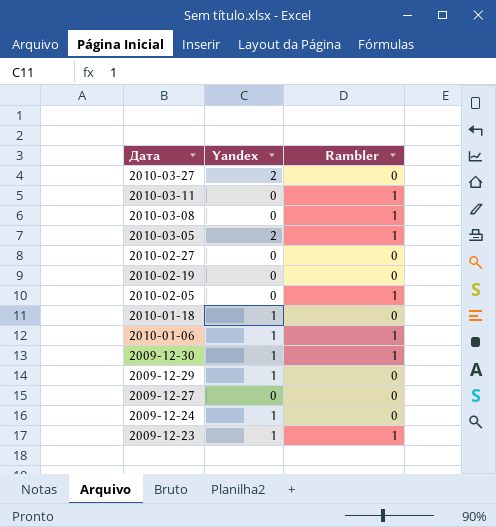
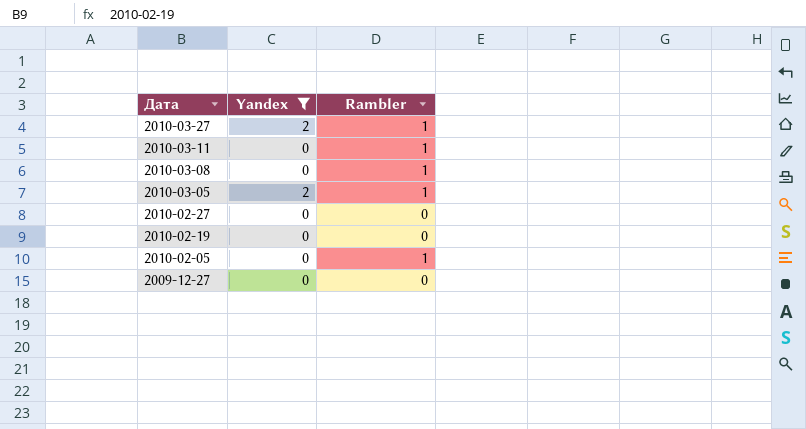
filter: none -> Yandex != 1
2010-03-27 | Rambler: 0 -> 1

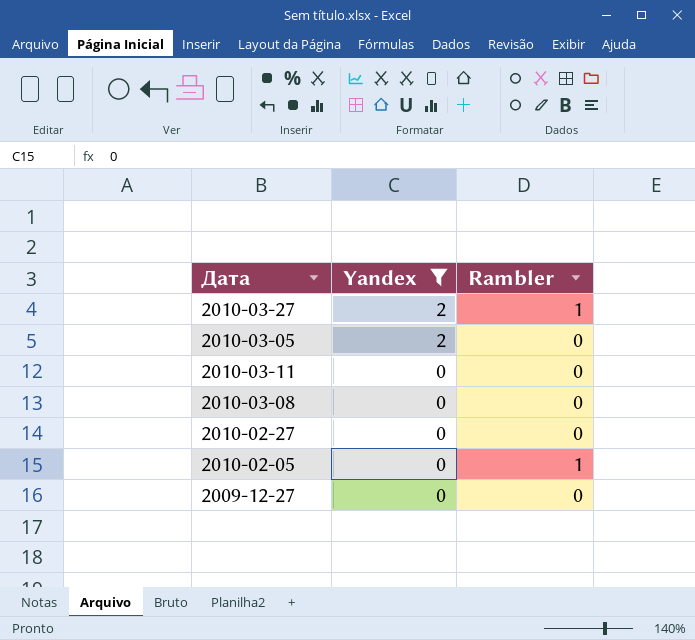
row order: Дата descending -> Yandex descending
row 2010-02-19: 0 | 0 -> none
2010-03-05 | Rambler: 1 -> 0
2010-03-11 | Rambler: 1 -> 0
2010-03-08 | Rambler: 1 -> 0

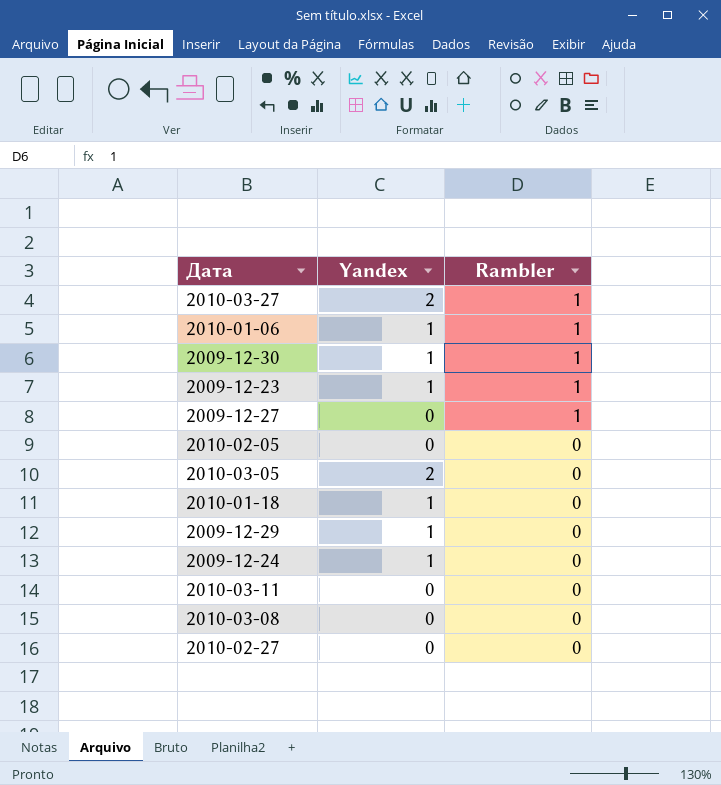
filter: Yandex != 1 -> none
row order: Yandex descending -> Rambler descending
2009-12-27 | Rambler: 0 -> 1
2010-02-05 | Rambler: 1 -> 0

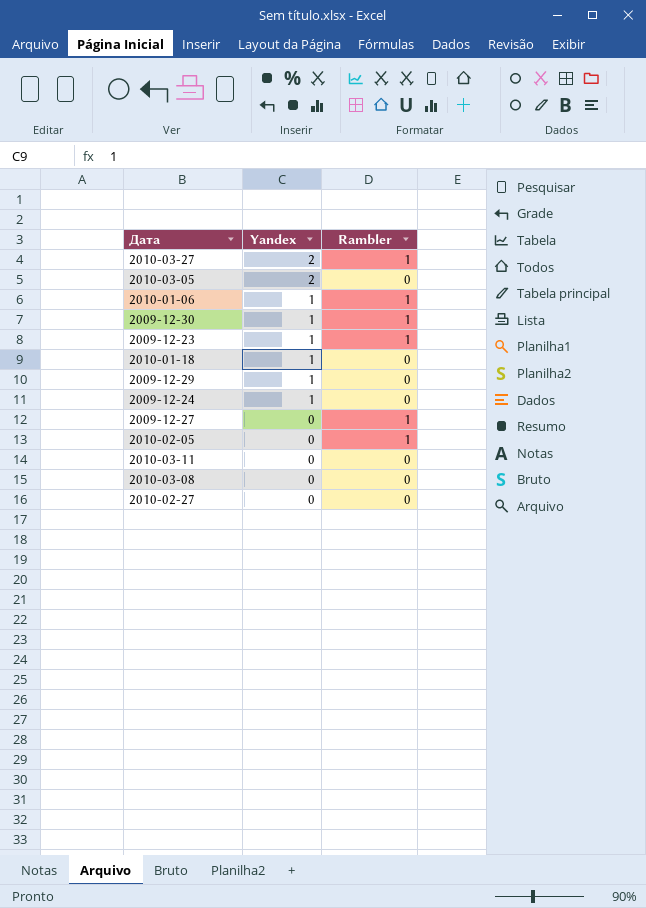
row order: Rambler descending -> Yandex descending
2010-02-05 | Rambler: 0 -> 1

